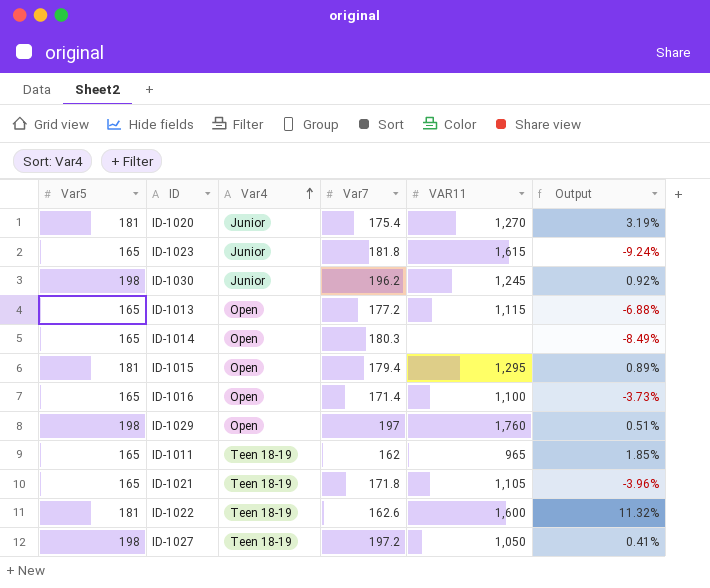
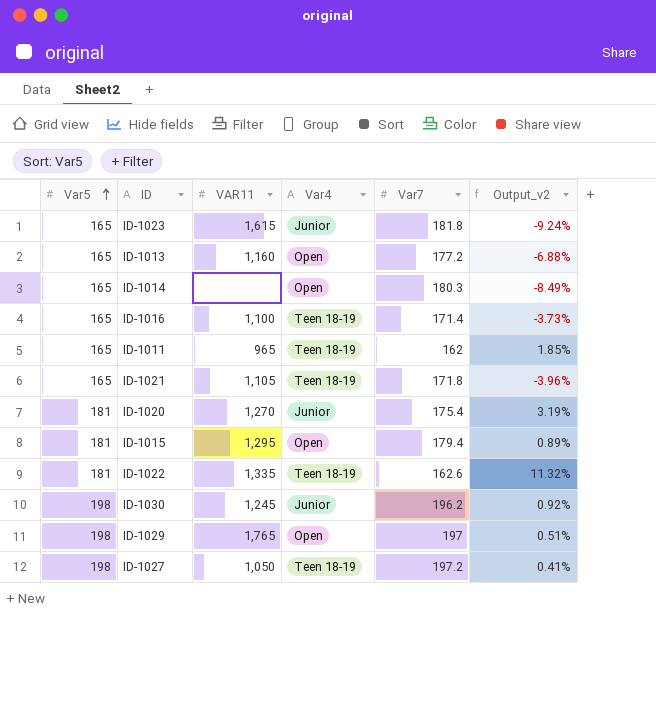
row order: Var4 ascending -> Var5 ascending
column VAR11 | position: 5 -> 3
column name: Output -> Output_v2
ID-1013 | VAR11: 1,115 -> 1,160
ID-1016 | Var4: Open -> Teen 18-19
ID-1022 | VAR11: 1,600 -> 1,335
ID-1029 | VAR11: 1,760 -> 1,765

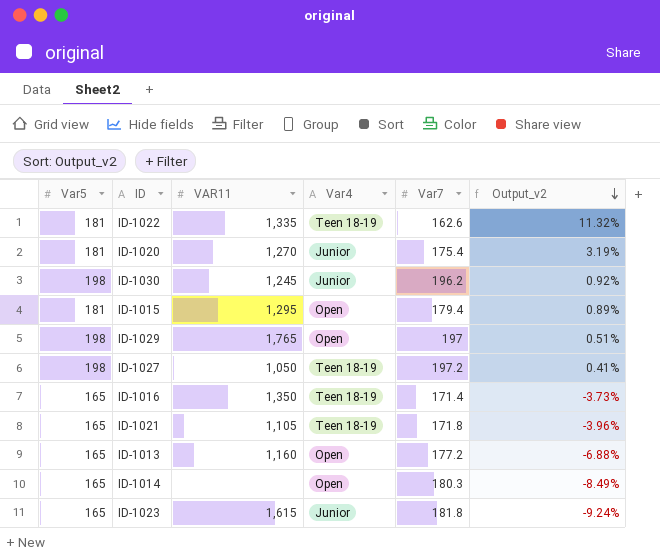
row order: Var5 ascending -> Output_v2 descending
row ID-1011: 165 | 965 | Teen 18-19 | 162 | 1.85% -> none
ID-1016 | VAR11: 1,100 -> 1,350

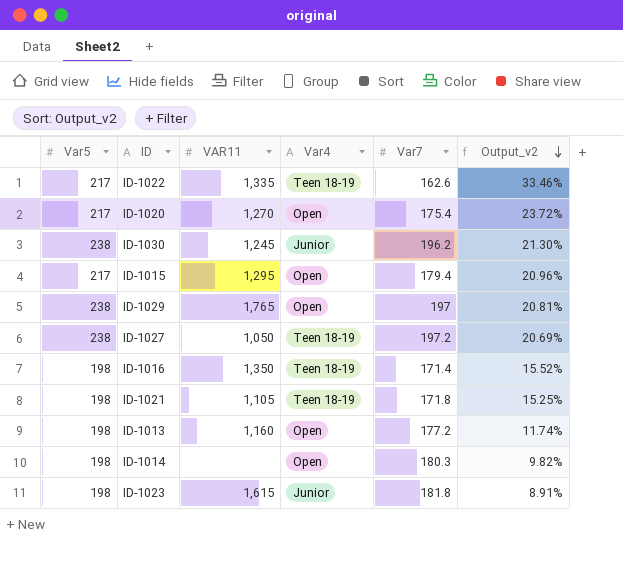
ID-1022 | Var5: 181 -> 217
ID-1022 | Output_v2: 11.32% -> 33.46%
ID-1020 | Var5: 181 -> 217
ID-1020 | Var4: Junior -> Open
ID-1020 | Output_v2: 3.19% -> 23.72%
ID-1030 | Var5: 198 -> 238
ID-1030 | Output_v2: 0.92% -> 21.30%
ID-1015 | Var5: 181 -> 217
ID-1015 | Output_v2: 0.89% -> 20.96%
ID-1029 | Var5: 198 -> 238
ID-1029 | Output_v2: 0.51% -> 20.81%
ID-1027 | Var5: 198 -> 238
ID-1027 | Output_v2: 0.41% -> 20.69%
ID-1016 | Var5: 165 -> 198
ID-1016 | Output_v2: -3.73% -> 15.52%
ID-1021 | Var5: 165 -> 198
ID-1021 | Output_v2: -3.96% -> 15.25%
ID-1013 | Var5: 165 -> 198
ID-1013 | Output_v2: -6.88% -> 11.74%
ID-1014 | Var5: 165 -> 198
ID-1014 | Output_v2: -8.49% -> 9.82%
ID-1023 | Var5: 165 -> 198
ID-1023 | Output_v2: -9.24% -> 8.91%

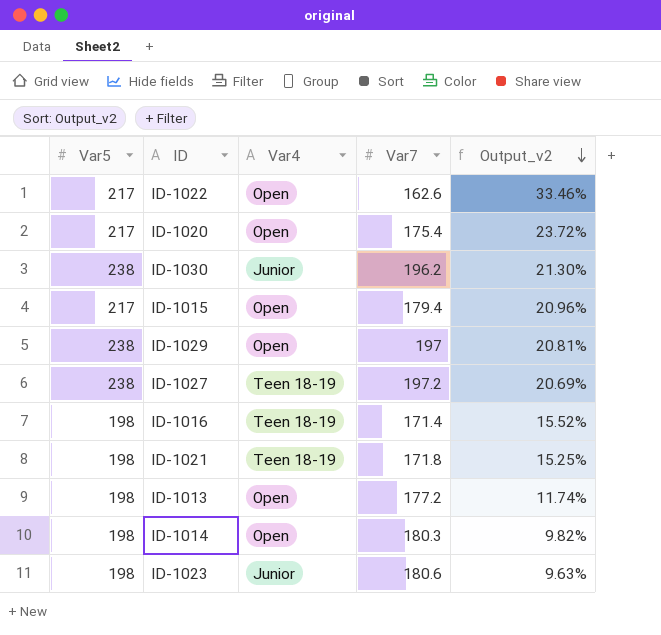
column VAR11 | position: 3 -> none
ID-1022 | Var4: Teen 18-19 -> Open
ID-1023 | Var7: 181.8 -> 180.6
ID-1023 | Output_v2: 8.91% -> 9.63%

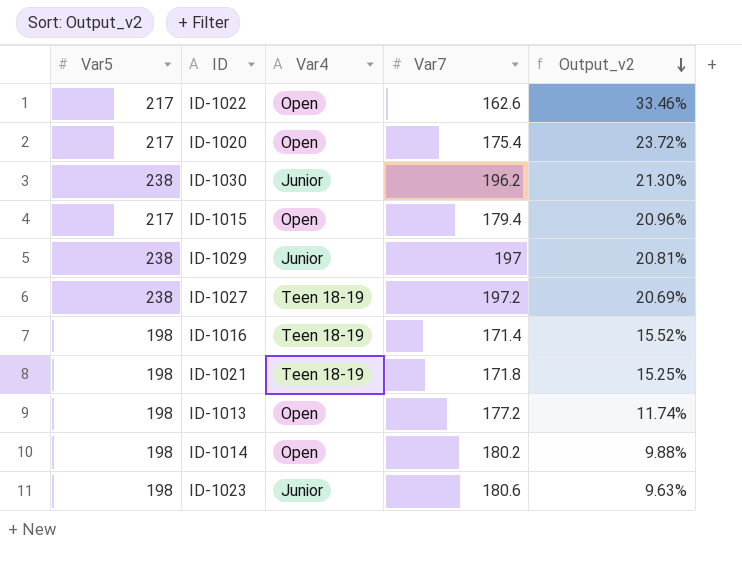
ID-1029 | Var4: Open -> Junior
ID-1014 | Var7: 180.3 -> 180.2
ID-1014 | Output_v2: 9.82% -> 9.88%

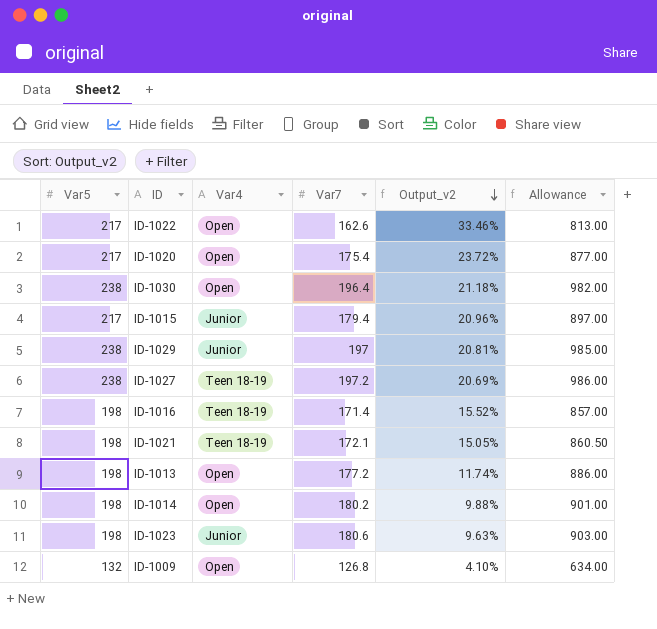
column Allowance | formula: none -> [Var7] * 5
ID-1030 | Var4: Junior -> Open
ID-1030 | Var7: 196.2 -> 196.4
ID-1030 | Output_v2: 21.30% -> 21.18%
ID-1015 | Var4: Open -> Junior
ID-1021 | Var7: 171.8 -> 172.1
ID-1021 | Output_v2: 15.25% -> 15.05%
row ID-1009: none -> 132 | Open | 126.8 | 4.10% | 634.00

